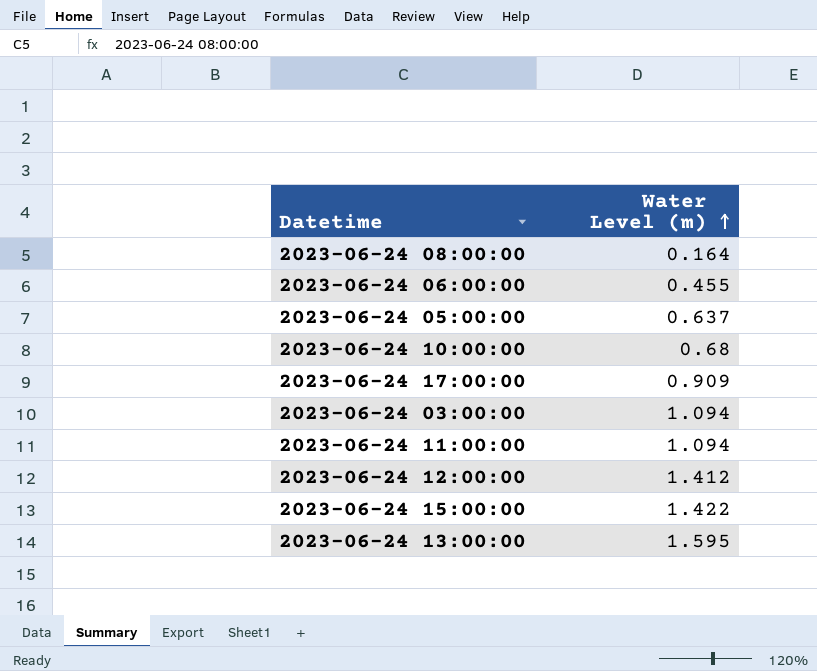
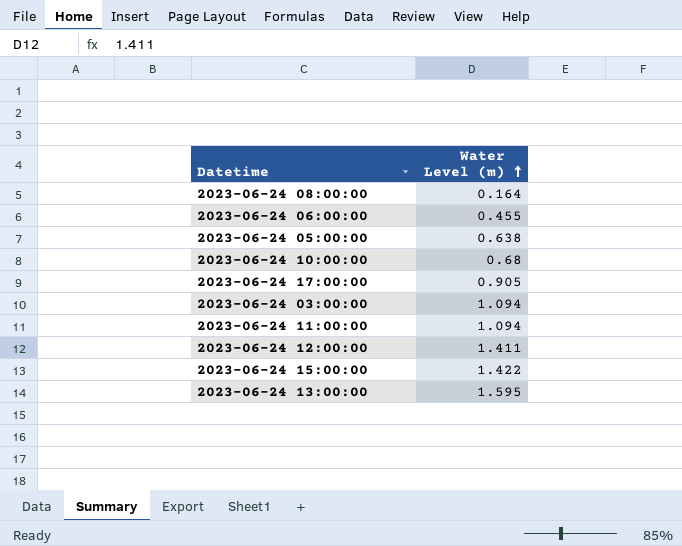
2023-06-24 05:00:00 | Water Level (m): 0.637 -> 0.638
2023-06-24 17:00:00 | Water Level (m): 0.909 -> 0.905
2023-06-24 12:00:00 | Water Level (m): 1.412 -> 1.411

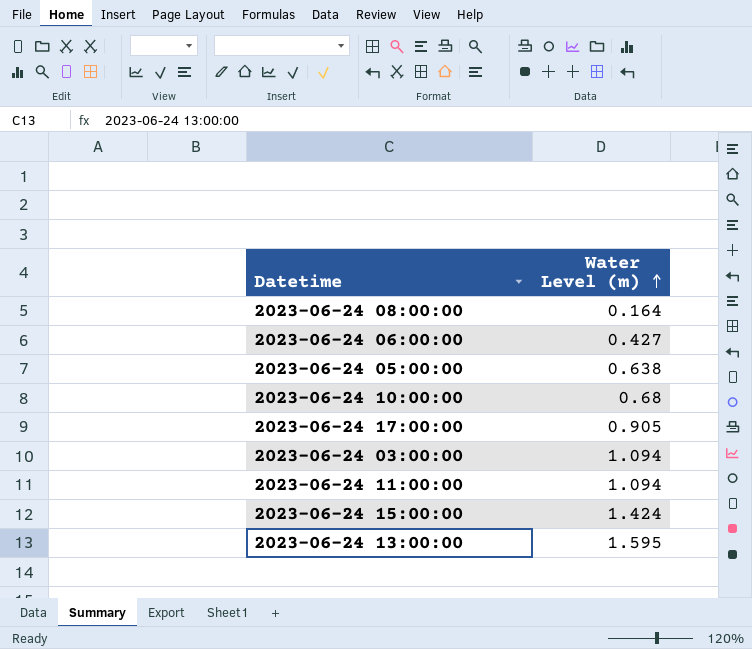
row 2023-06-24 12:00:00: 1.411 -> none
2023-06-24 06:00:00 | Water Level (m): 0.455 -> 0.427
2023-06-24 15:00:00 | Water Level (m): 1.422 -> 1.424

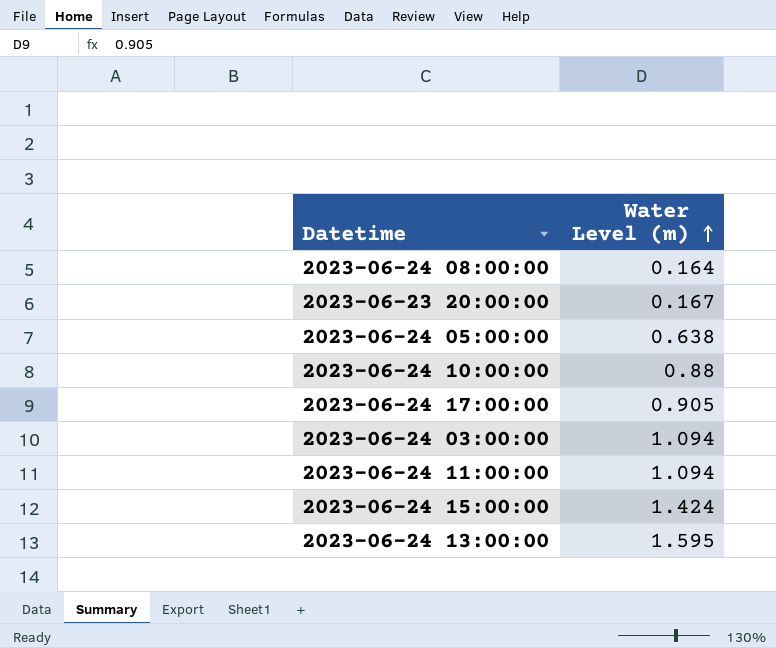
row 2023-06-24 06:00:00: 0.427 -> none
row 2023-06-23 20:00:00: none -> 0.167
2023-06-24 10:00:00 | Water Level (m): 0.68 -> 0.88

